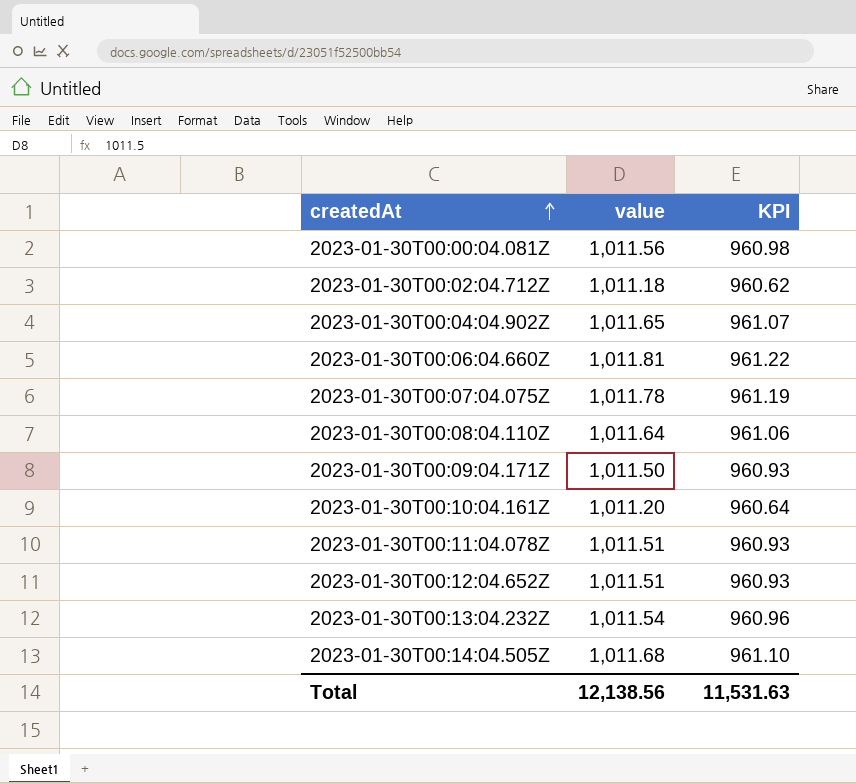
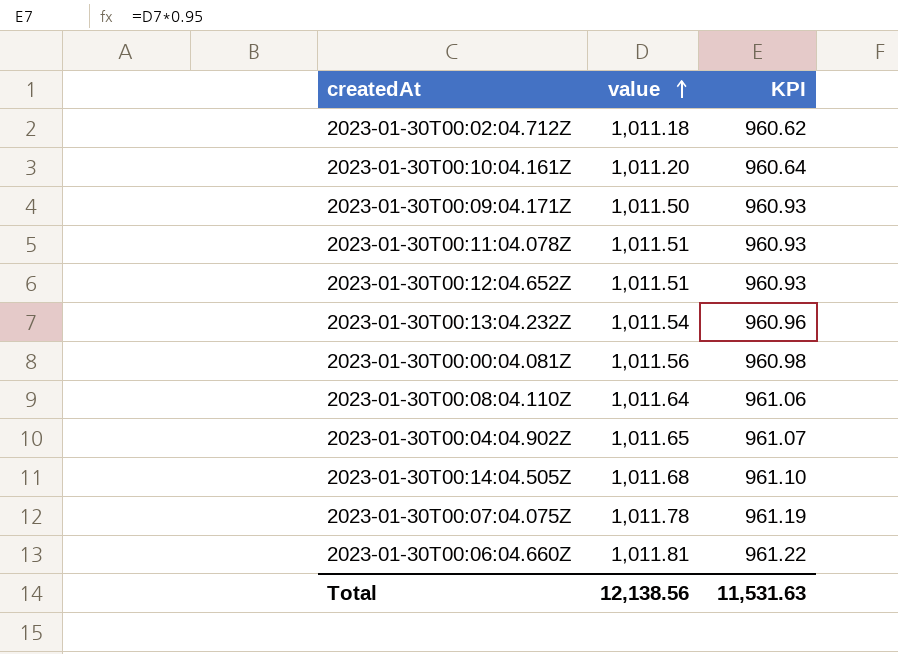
row order: createdAt ascending -> value ascending

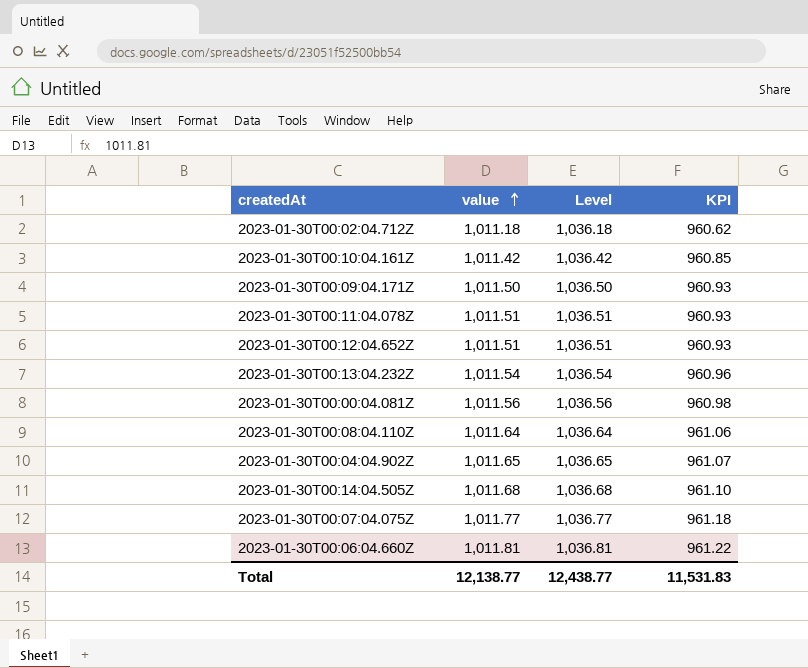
column Level | formula: none -> [value] + 25
2023-01-30T00:10:04.161Z | value: 1,011.20 -> 1,011.42
2023-01-30T00:10:04.161Z | KPI: 960.64 -> 960.85
2023-01-30T00:07:04.075Z | value: 1,011.78 -> 1,011.77
2023-01-30T00:07:04.075Z | KPI: 961.19 -> 961.18
Total | value: 12,138.56 -> 12,138.77
Total | KPI: 11,531.63 -> 11,531.83

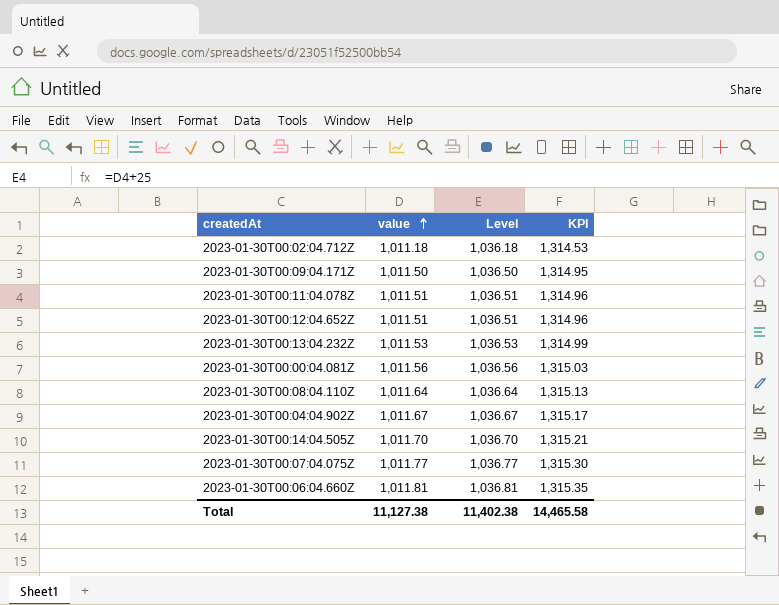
column KPI | formula: [value] * 0.95 -> [value] * 1.3
row 2023-01-30T00:10:04.161Z: 1,011.42 | 1,036.42 | 960.85 -> none
2023-01-30T00:13:04.232Z | value: 1,011.54 -> 1,011.53
2023-01-30T00:13:04.232Z | Level: 1,036.54 -> 1,036.53
2023-01-30T00:04:04.902Z | value: 1,011.65 -> 1,011.67
2023-01-30T00:04:04.902Z | Level: 1,036.65 -> 1,036.67
2023-01-30T00:14:04.505Z | value: 1,011.68 -> 1,011.70
2023-01-30T00:14:04.505Z | Level: 1,036.68 -> 1,036.70
Total | value: 12,138.77 -> 11,127.38
Total | Level: 12,438.77 -> 11,402.38
Total | KPI: 11,531.83 -> 14,465.58

